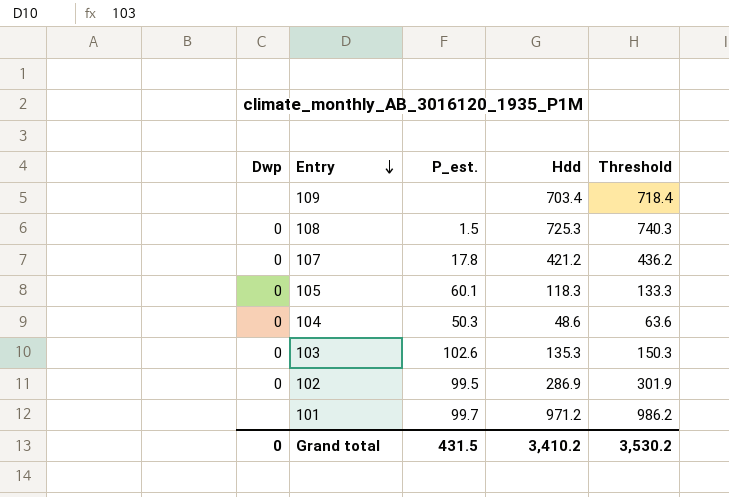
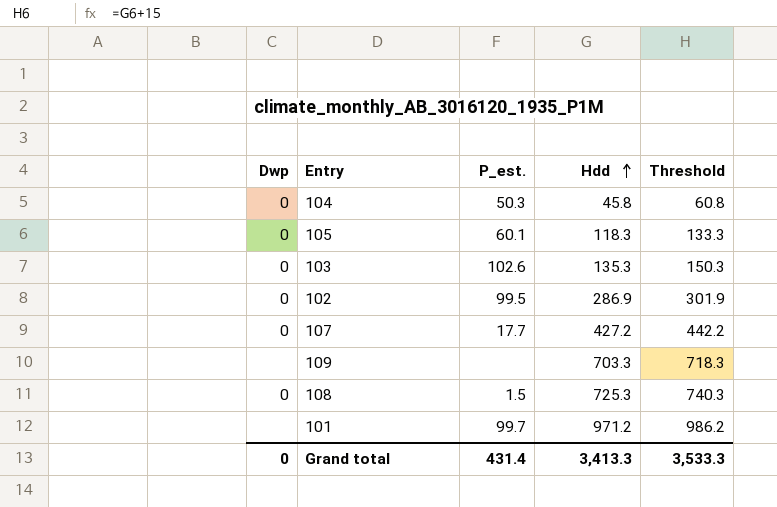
row order: Entry descending -> Hdd ascending
104 | Hdd: 48.6 -> 45.8
104 | Threshold: 63.6 -> 60.8
107 | P_est.: 17.8 -> 17.7
107 | Hdd: 421.2 -> 427.2
107 | Threshold: 436.2 -> 442.2
109 | Hdd: 703.4 -> 703.3
109 | Threshold: 718.4 -> 718.3
Grand total | P_est.: 431.5 -> 431.4
Grand total | Hdd: 3,410.2 -> 3,413.3
Grand total | Threshold: 3,530.2 -> 3,533.3

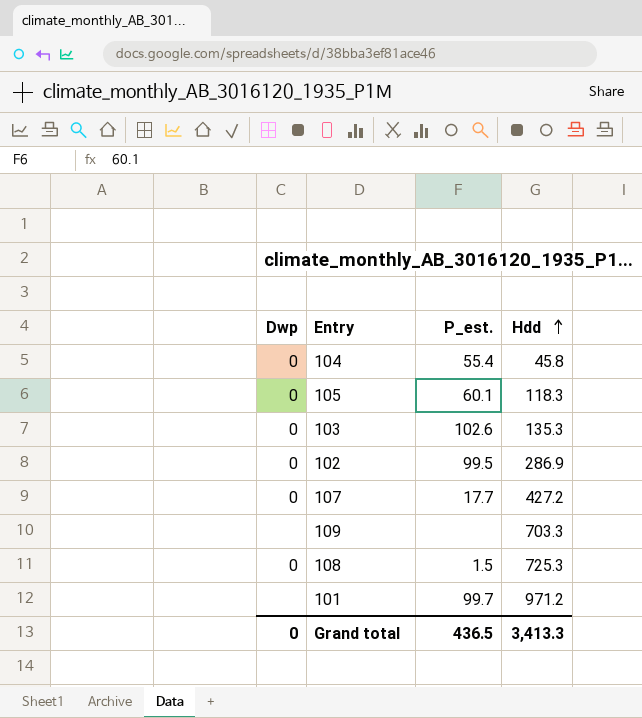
column Threshold | formula: [Hdd] + 15 -> none
104 | P_est.: 50.3 -> 55.4
Grand total | P_est.: 431.4 -> 436.5

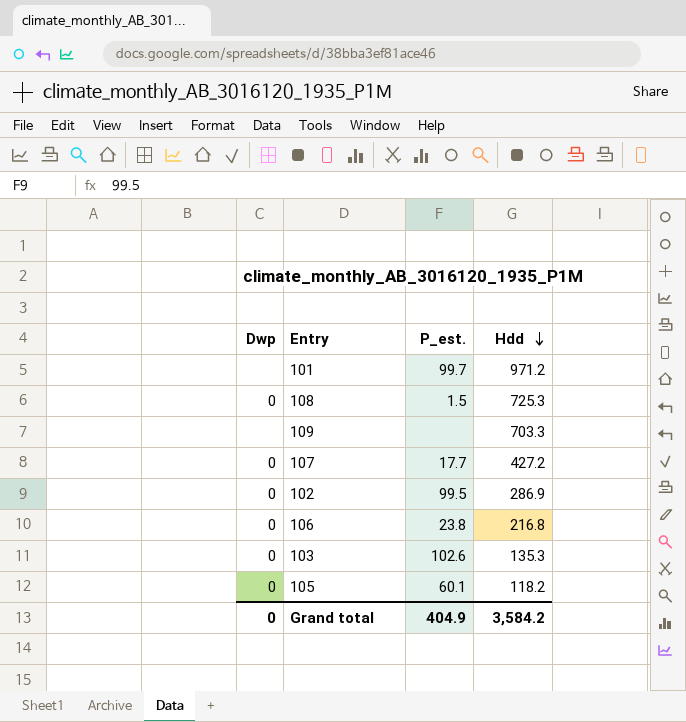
row order: Hdd ascending -> Hdd descending
row 104: 0 | 55.4 | 45.8 -> none
row 106: none -> 0 | 23.8 | 216.8
105 | Hdd: 118.3 -> 118.2
Grand total | P_est.: 436.5 -> 404.9
Grand total | Hdd: 3,413.3 -> 3,584.2

